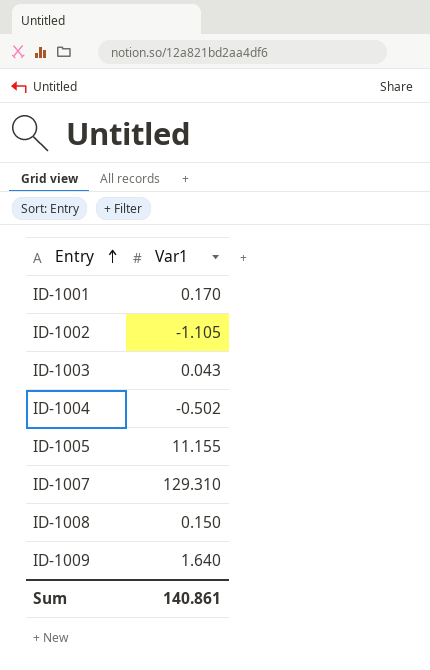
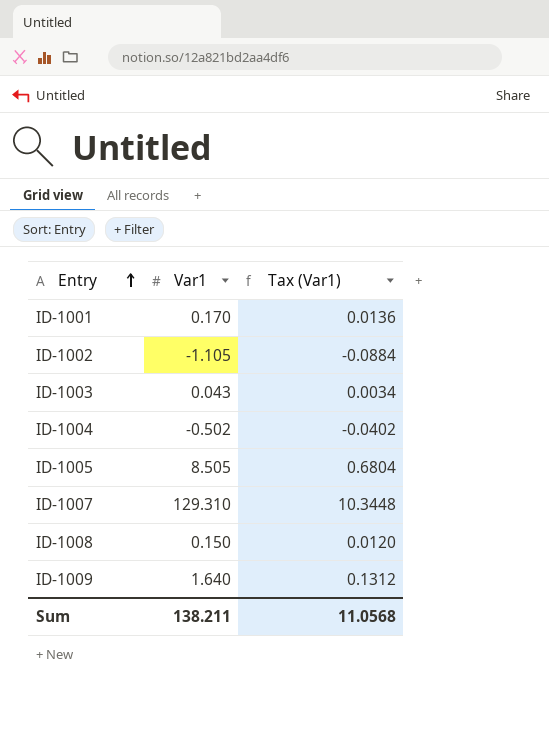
column Tax (Var1) | formula: none -> [Var1] * 0.08
ID-1005 | Var1: 11.155 -> 8.505
Sum | Var1: 140.861 -> 138.211

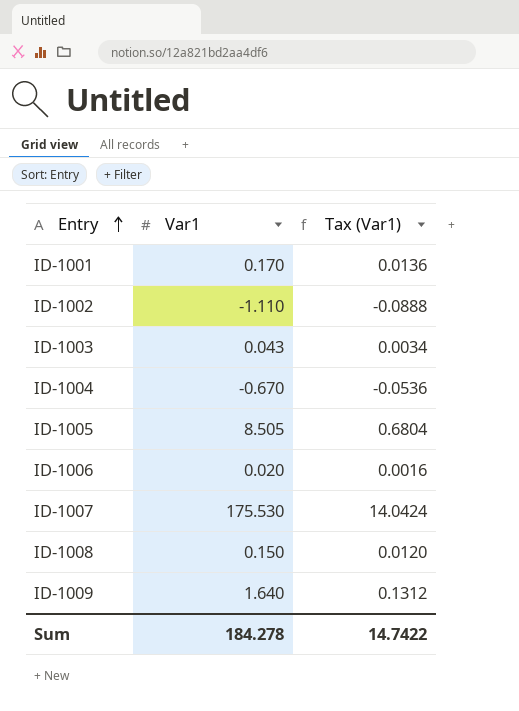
ID-1002 | Var1: -1.105 -> -1.110
ID-1002 | Tax (Var1): -0.0884 -> -0.0888
ID-1004 | Var1: -0.502 -> -0.670
ID-1004 | Tax (Var1): -0.0402 -> -0.0536
row ID-1006: none -> 0.020 | 0.0016
ID-1007 | Var1: 129.310 -> 175.530
ID-1007 | Tax (Var1): 10.3448 -> 14.0424
Sum | Var1: 138.211 -> 184.278
Sum | Tax (Var1): 11.0568 -> 14.7422

